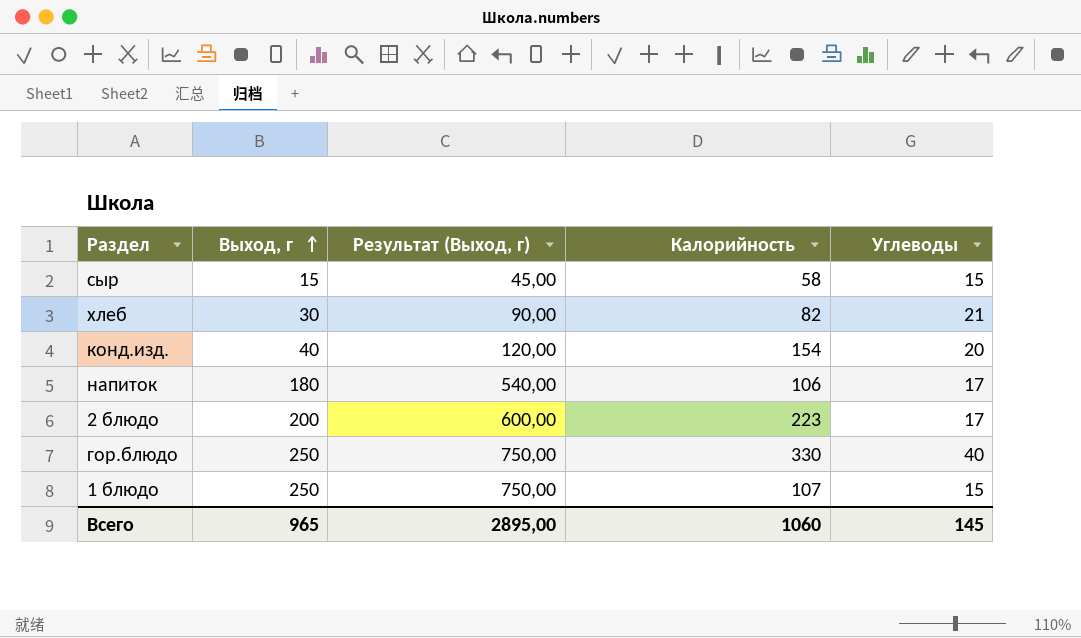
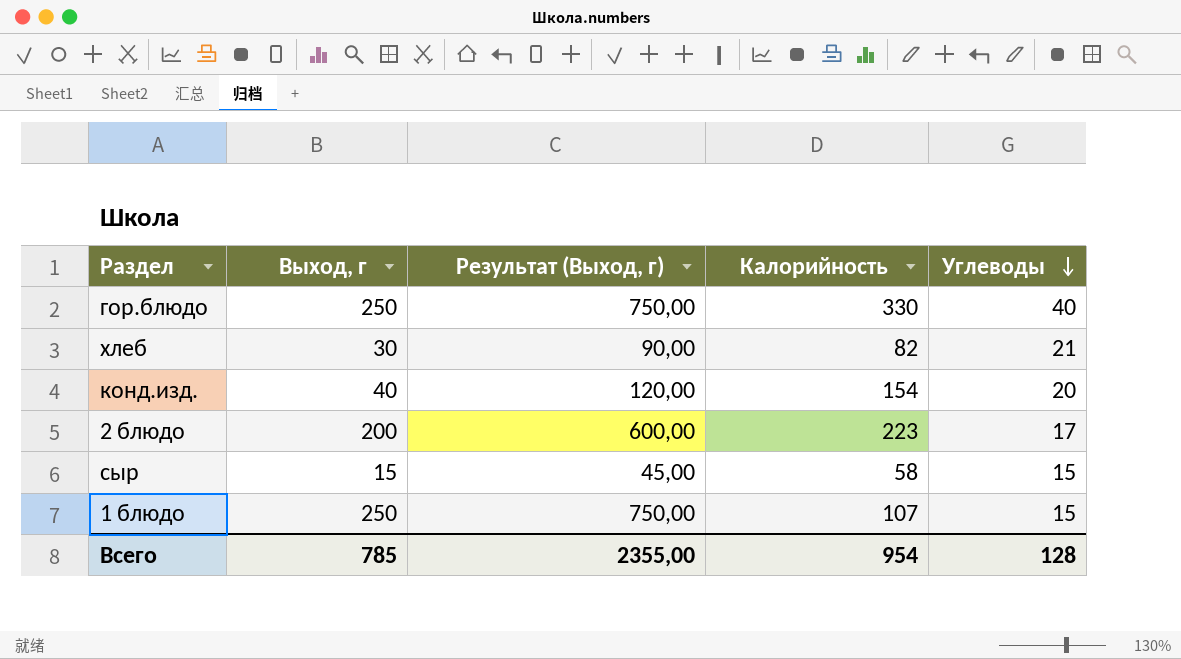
row order: Выход, г ascending -> Углеводы descending
row напиток: 180 | 540,00 | 106 | 17 -> none
Всего | Выход, г: 965 -> 785
Всего | Результат (Выход, г): 2895,00 -> 2355,00
Всего | Калорийность: 1060 -> 954
Всего | Углеводы: 145 -> 128

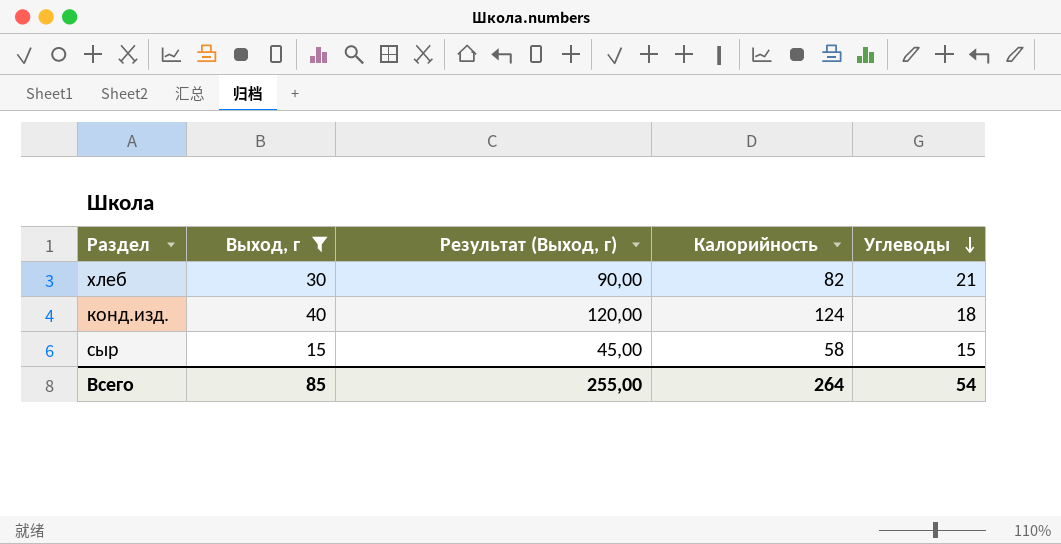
filter: none -> Выход, г <= 40
конд.изд. | Калорийность: 154 -> 124
конд.изд. | Углеводы: 20 -> 18
Всего | Выход, г: 785 -> 85
Всего | Результат (Выход, г): 2355,00 -> 255,00
Всего | Калорийность: 954 -> 264
Всего | Углеводы: 128 -> 54

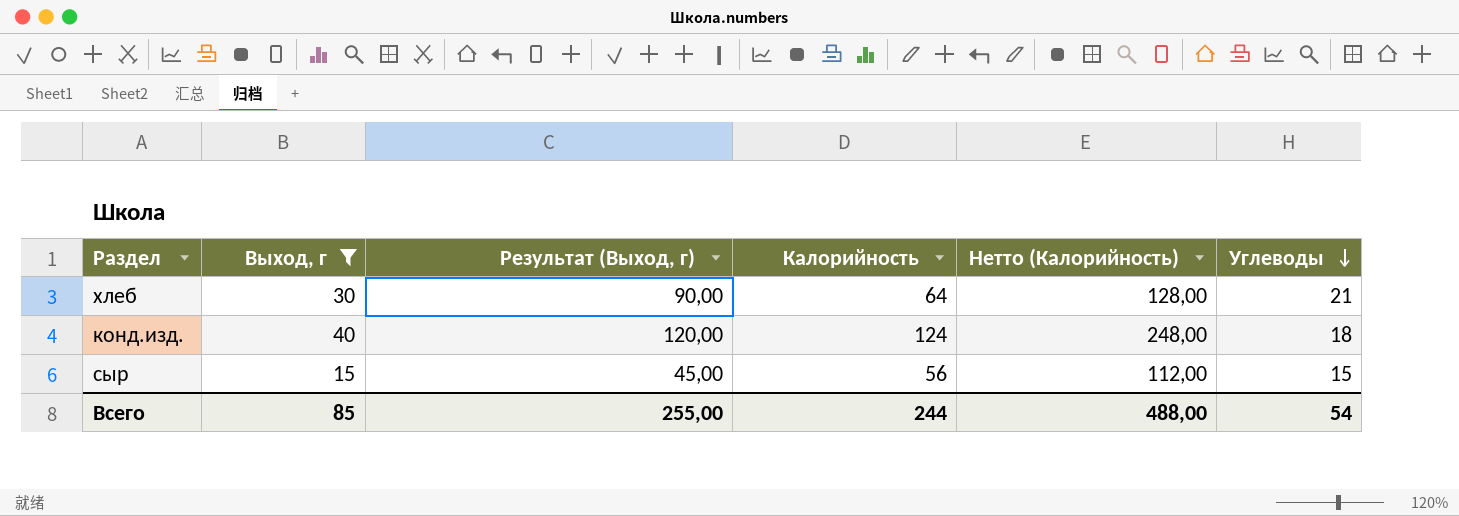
column Нетто (Калорийность) | formula: none -> [Калорийность] * 2
хлеб | Калорийность: 82 -> 64
сыр | Калорийность: 58 -> 56
Всего | Калорийность: 264 -> 244

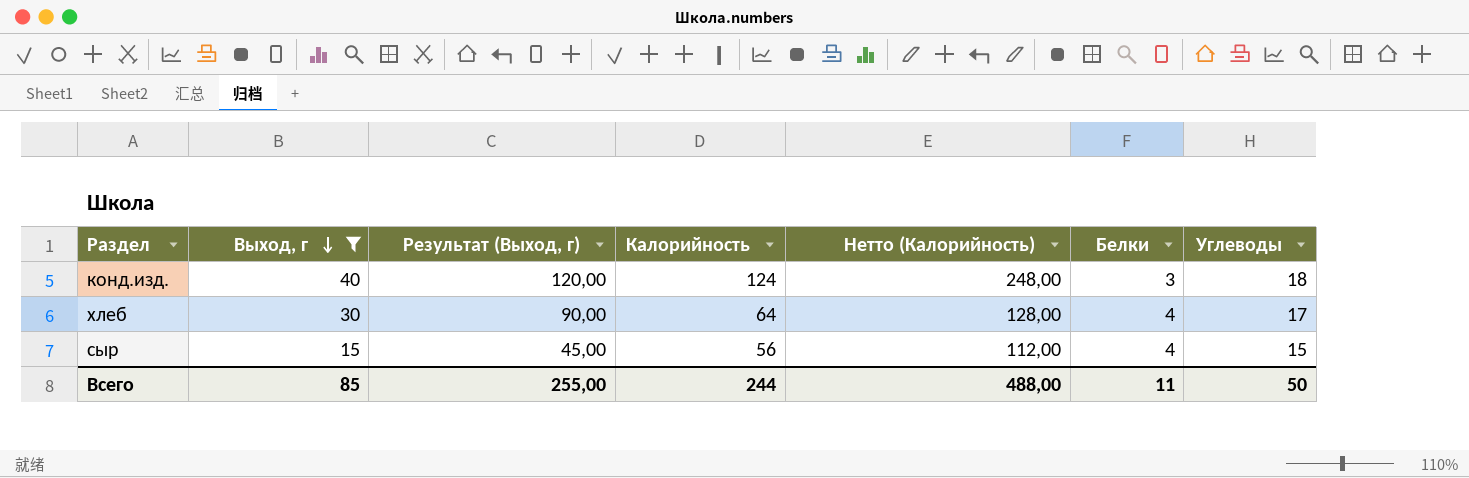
row order: Углеводы descending -> Выход, г descending
column Белки | position: none -> 6
хлеб | Углеводы: 21 -> 17
Всего | Углеводы: 54 -> 50

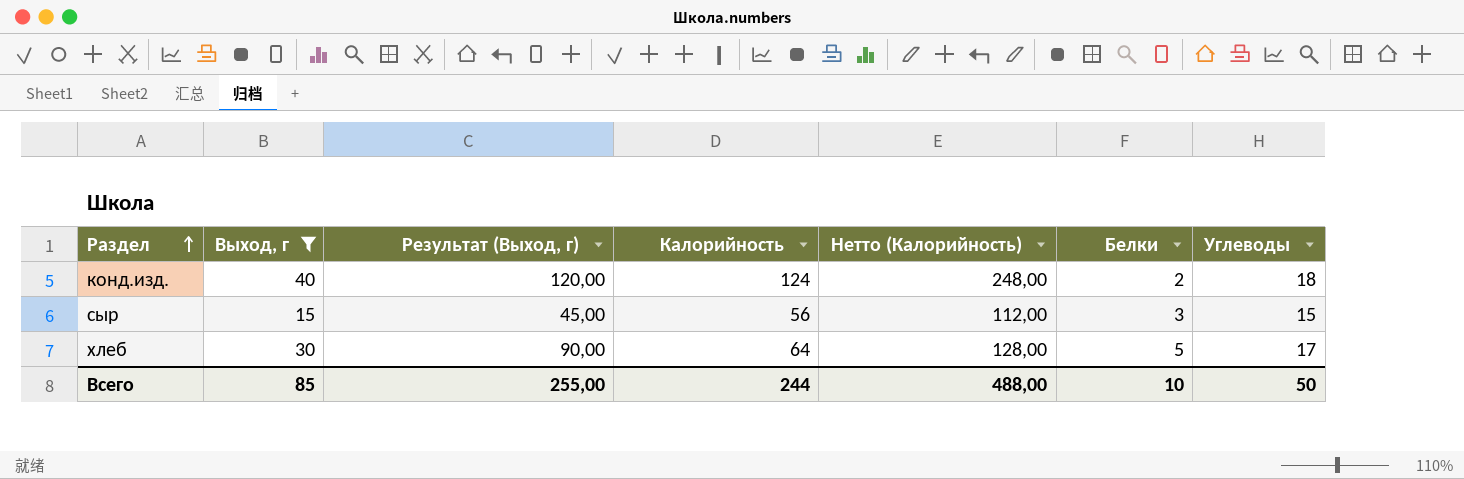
row order: Выход, г descending -> Раздел ascending
конд.изд. | Белки: 3 -> 2
сыр | Белки: 4 -> 3
хлеб | Белки: 4 -> 5
Всего | Белки: 11 -> 10

